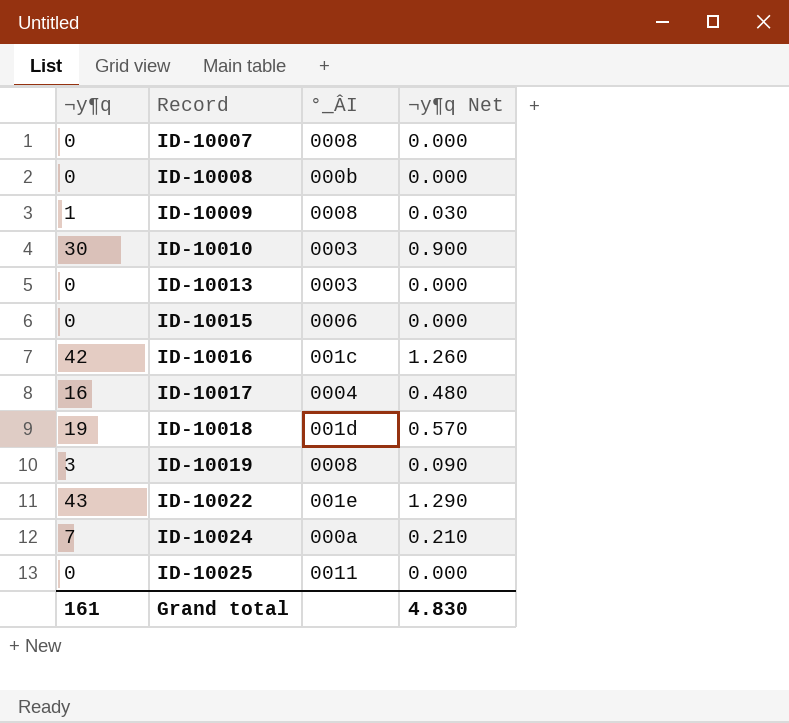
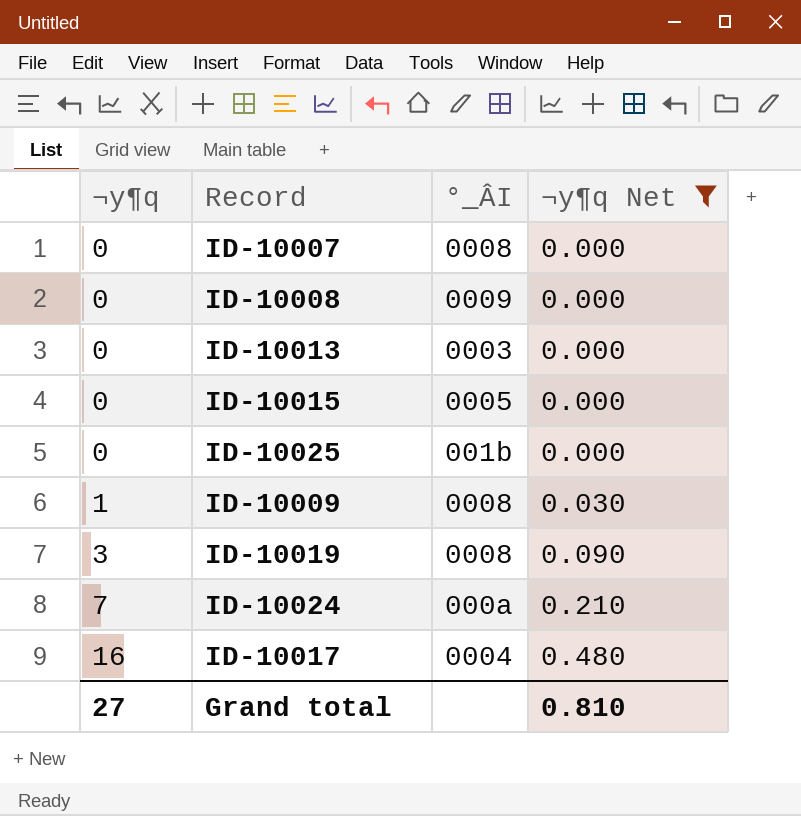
filter: none -> ¬y¶q Net <= 0.480
row order: Record ascending -> ¬y¶q ascending
ID-10008 | °_ÂI: 000b -> 0009
ID-10015 | °_ÂI: 0006 -> 0005
ID-10025 | °_ÂI: 0011 -> 001b
Grand total | ¬y¶q: 161 -> 27
Grand total | ¬y¶q Net: 4.830 -> 0.810

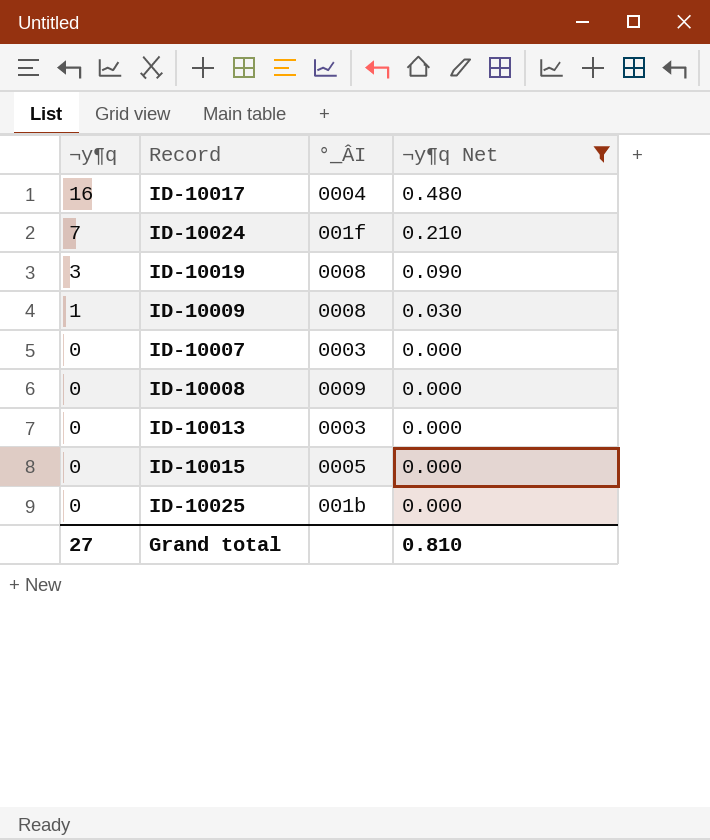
row order: ¬y¶q ascending -> ¬y¶q descending
ID-10024 | °_ÂI: 000a -> 001f
ID-10007 | °_ÂI: 0008 -> 0003

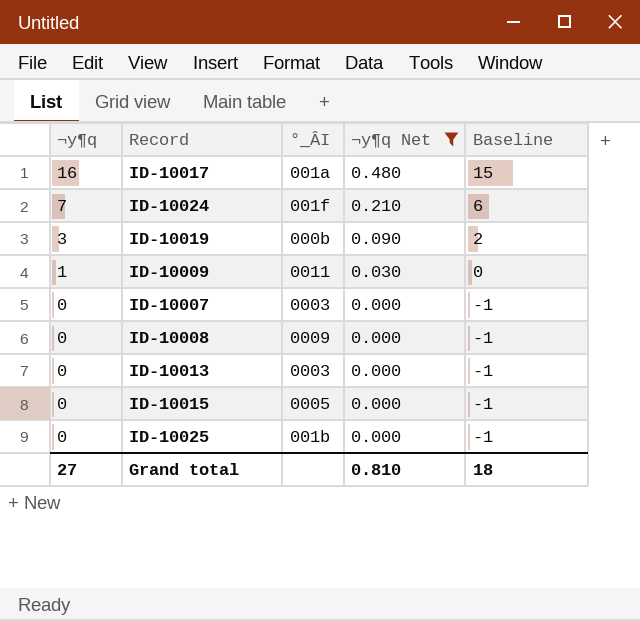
column Baseline | formula: none -> [¬y¶q] - 1
ID-10017 | °_ÂI: 0004 -> 001a
ID-10019 | °_ÂI: 0008 -> 000b
ID-10009 | °_ÂI: 0008 -> 0011

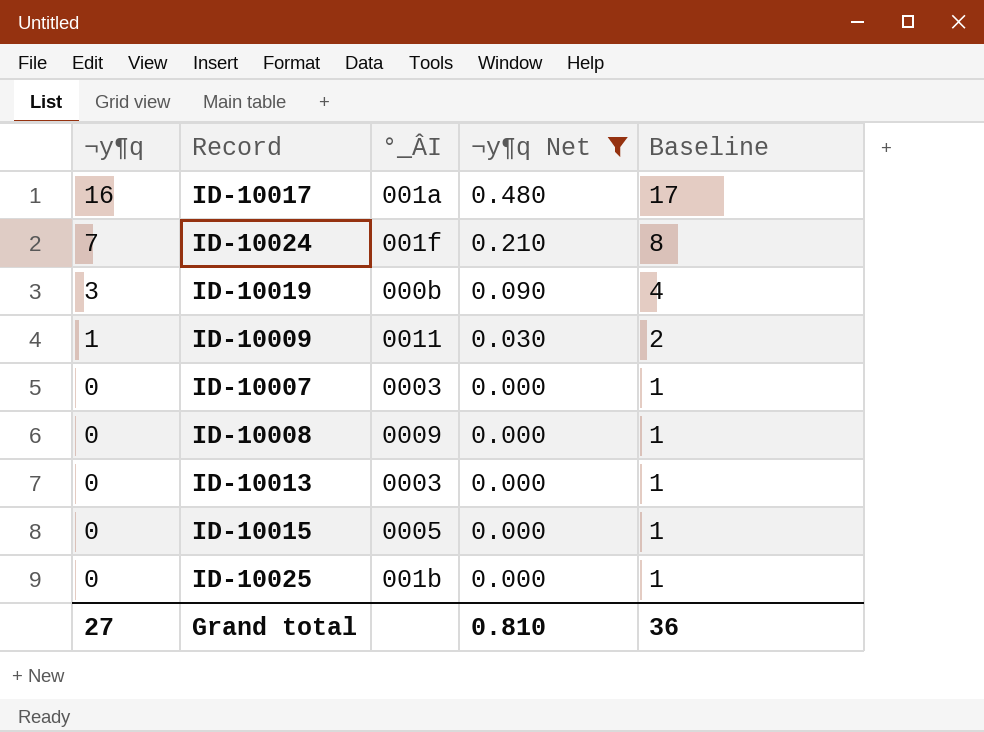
column Baseline | formula: [¬y¶q] - 1 -> [¬y¶q] + 1
Grand total | Baseline: 18 -> 36

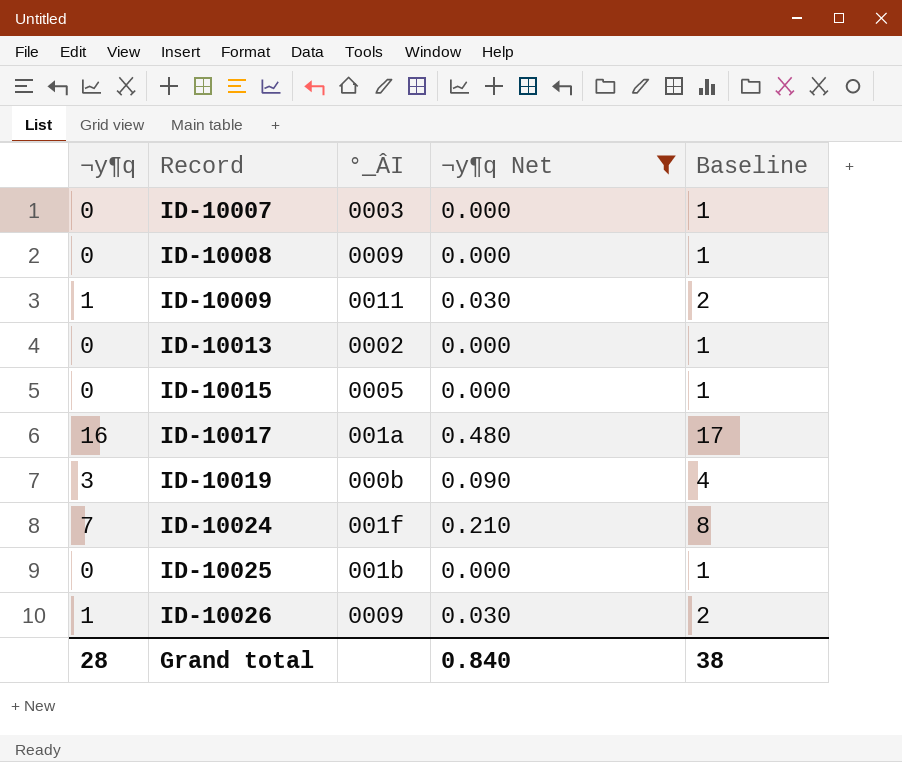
row order: ¬y¶q descending -> Record ascending
ID-10013 | °_ÂI: 0003 -> 0002
row ID-10026: none -> 1 | 0009 | 0.030 | 2
Grand total | ¬y¶q: 27 -> 28
Grand total | ¬y¶q Net: 0.810 -> 0.840
Grand total | Baseline: 36 -> 38

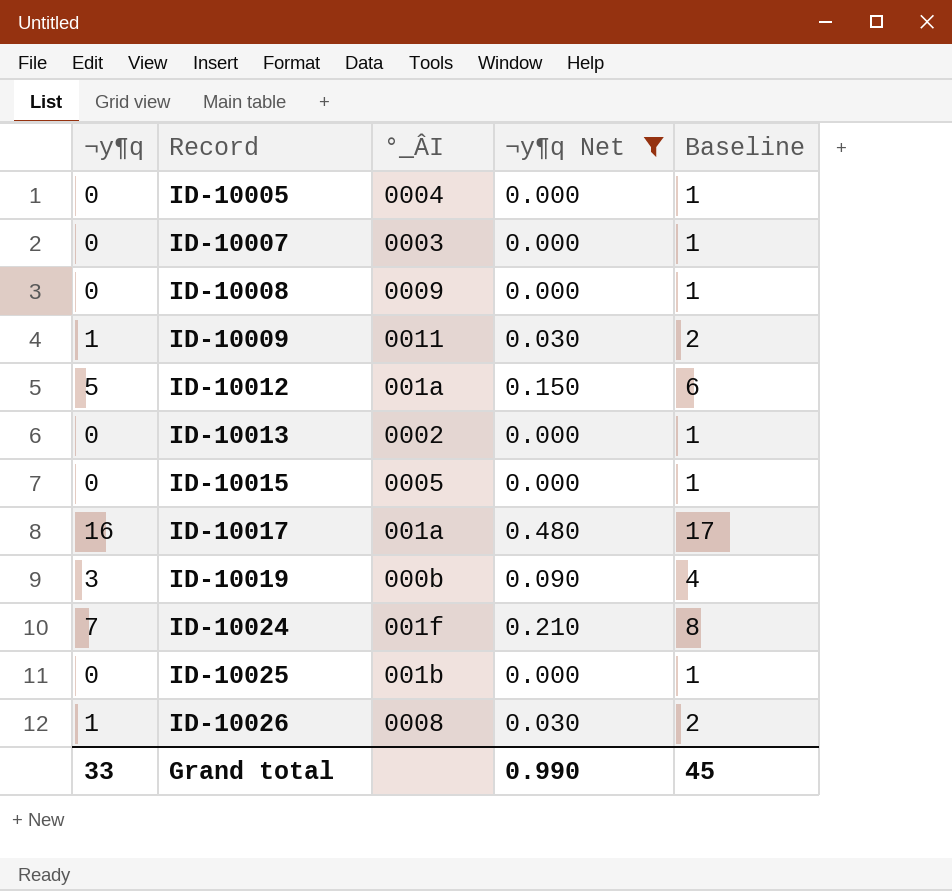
row ID-10005: none -> 0 | 0004 | 0.000 | 1
row ID-10012: none -> 5 | 001a | 0.150 | 6
ID-10026 | °_ÂI: 0009 -> 0008
Grand total | ¬y¶q: 28 -> 33
Grand total | ¬y¶q Net: 0.840 -> 0.990
Grand total | Baseline: 38 -> 45

